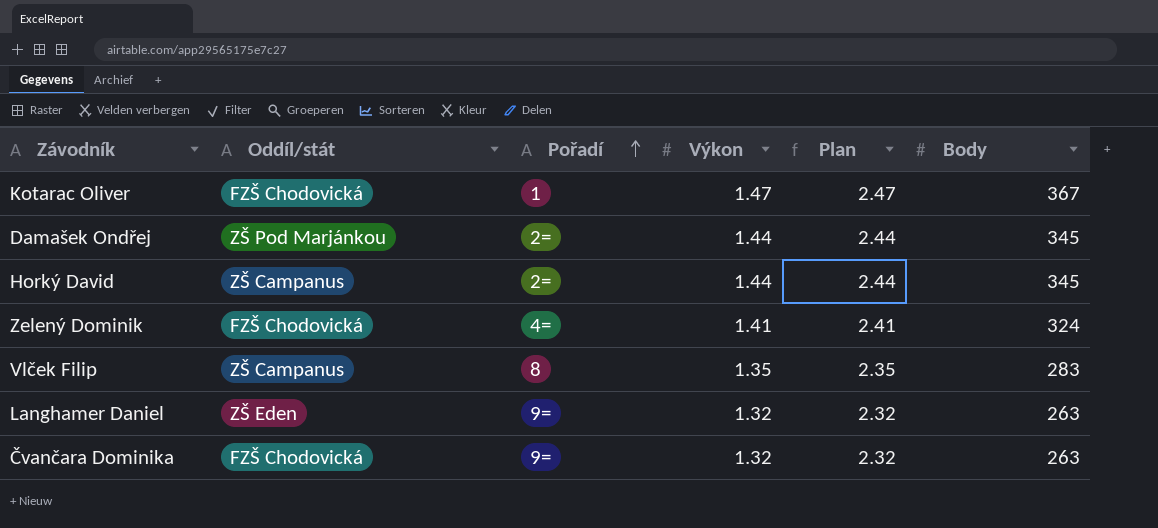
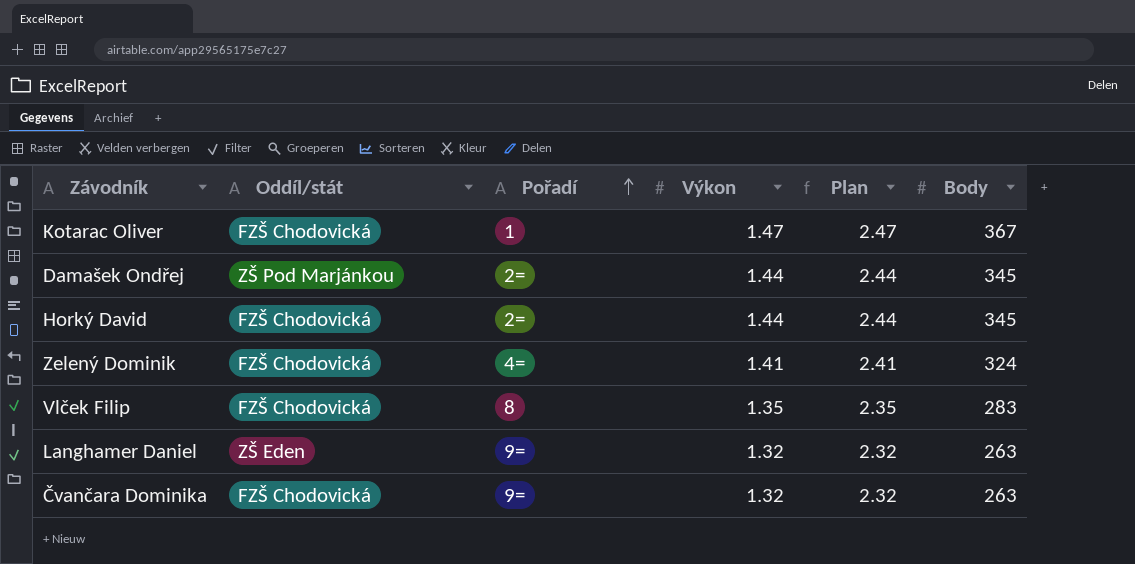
Horký David | Oddíl/stát: ZŠ Campanus -> FZŠ Chodovická
Vlček Filip | Oddíl/stát: ZŠ Campanus -> FZŠ Chodovická

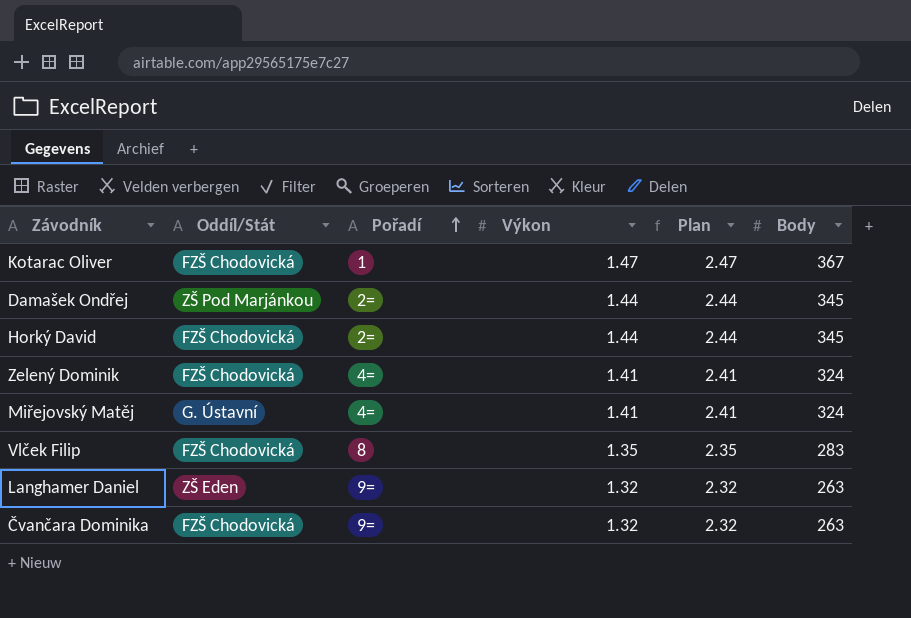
column name: Oddíl/stát -> Oddíl/Stát
row Miřejovský Matěj: none -> G. Ústavní | 4= | 1.41 | 2.41 | 324

